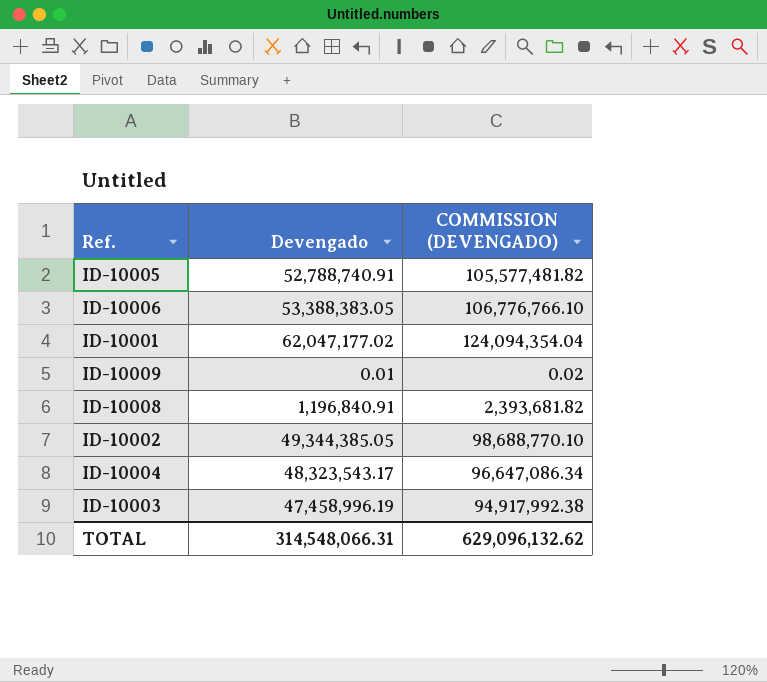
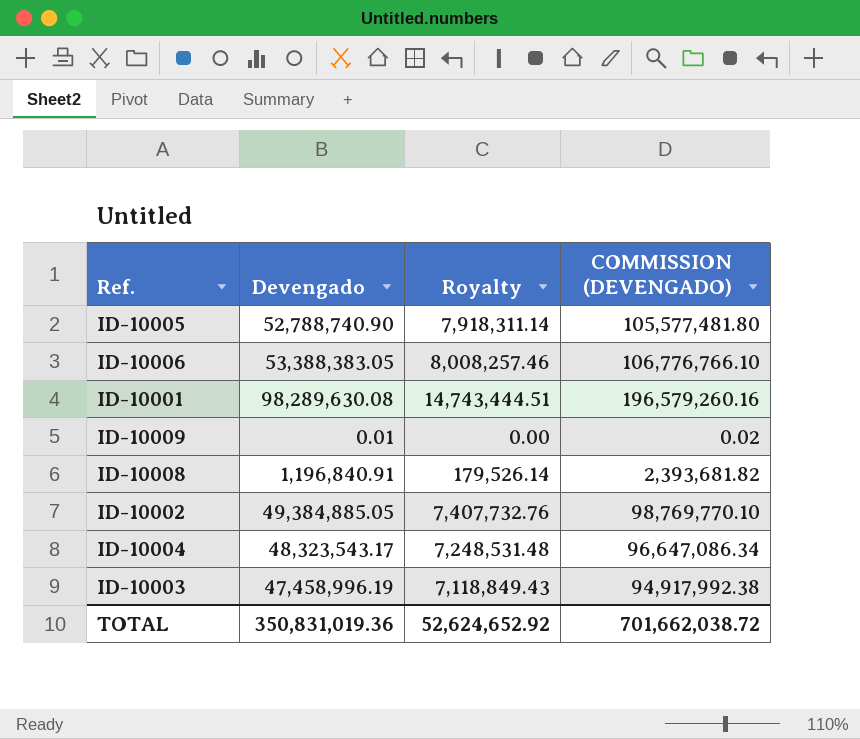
column Royalty | formula: none -> [Devengado] * 0.15
ID-10005 | Devengado: 52,788,740.91 -> 52,788,740.90
ID-10005 | COMMISSION (DEVENGADO): 105,577,481.82 -> 105,577,481.80
ID-10001 | Devengado: 62,047,177.02 -> 98,289,630.08
ID-10001 | COMMISSION (DEVENGADO): 124,094,354.04 -> 196,579,260.16
ID-10002 | Devengado: 49,344,385.05 -> 49,384,885.05
ID-10002 | COMMISSION (DEVENGADO): 98,688,770.10 -> 98,769,770.10
TOTAL | Devengado: 314,548,066.31 -> 350,831,019.36
TOTAL | COMMISSION (DEVENGADO): 629,096,132.62 -> 701,662,038.72

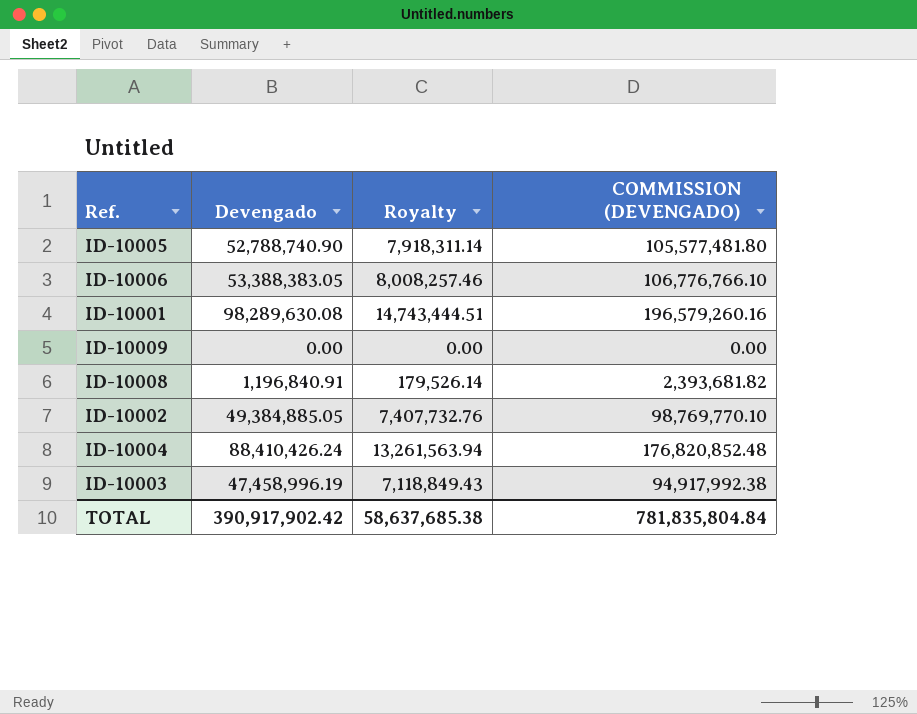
ID-10009 | Devengado: 0.01 -> 0.00
ID-10009 | COMMISSION (DEVENGADO): 0.02 -> 0.00
ID-10004 | Devengado: 48,323,543.17 -> 88,410,426.24
ID-10004 | Royalty: 7,248,531.48 -> 13,261,563.94
ID-10004 | COMMISSION (DEVENGADO): 96,647,086.34 -> 176,820,852.48
TOTAL | Devengado: 350,831,019.36 -> 390,917,902.42
TOTAL | Royalty: 52,624,652.92 -> 58,637,685.38
TOTAL | COMMISSION (DEVENGADO): 701,662,038.72 -> 781,835,804.84

